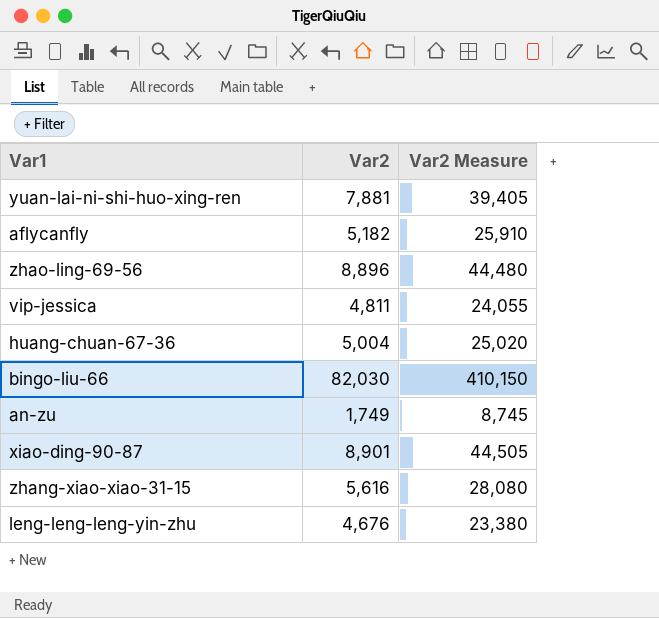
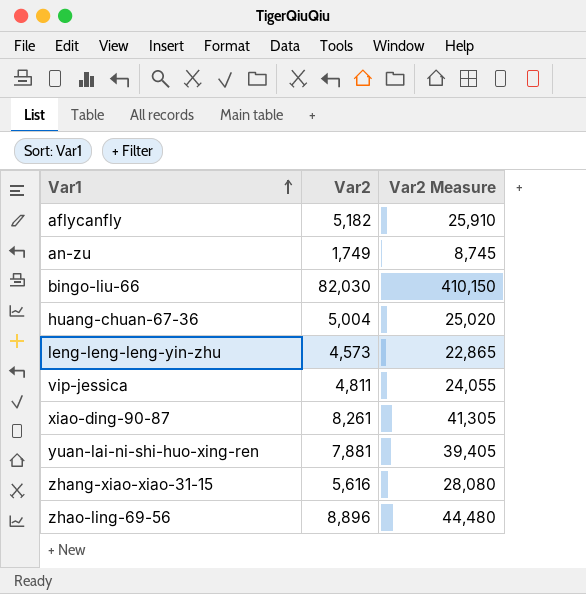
row order: none -> Var1 ascending
leng-leng-leng-yin-zhu | Var2: 4,676 -> 4,573
leng-leng-leng-yin-zhu | Var2 Measure: 23,380 -> 22,865
xiao-ding-90-87 | Var2: 8,901 -> 8,261
xiao-ding-90-87 | Var2 Measure: 44,505 -> 41,305

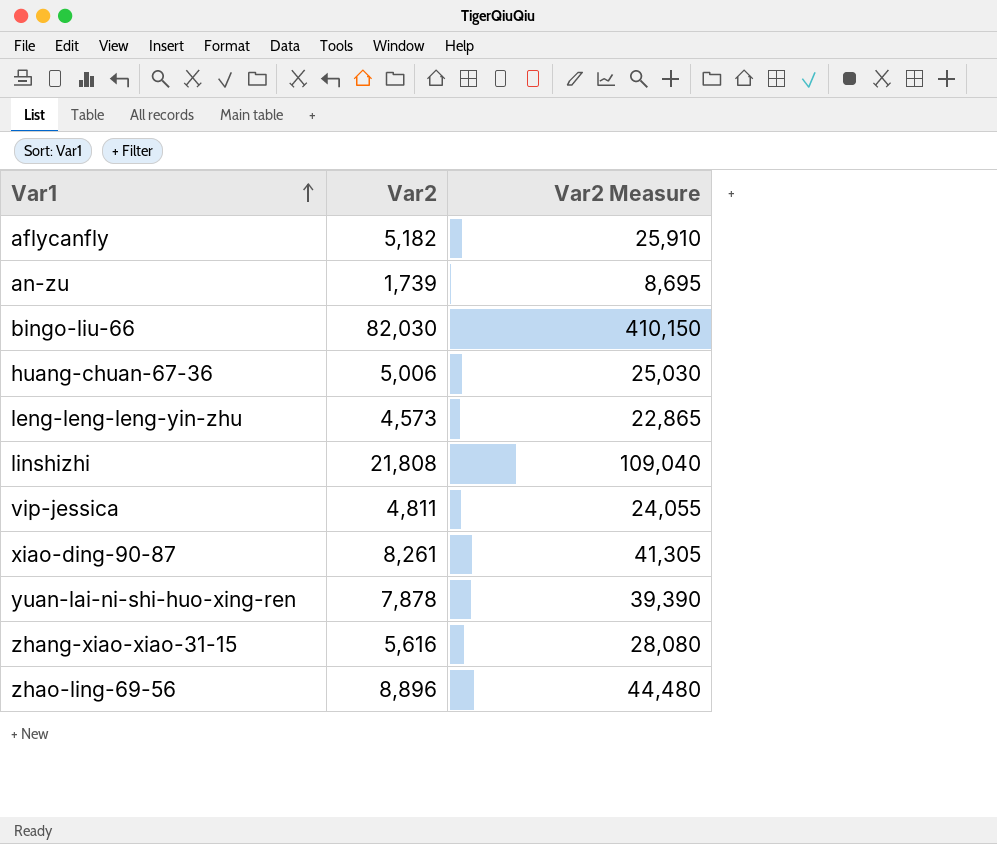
an-zu | Var2: 1,749 -> 1,739
an-zu | Var2 Measure: 8,745 -> 8,695
huang-chuan-67-36 | Var2: 5,004 -> 5,006
huang-chuan-67-36 | Var2 Measure: 25,020 -> 25,030
row linshizhi: none -> 21,808 | 109,040
yuan-lai-ni-shi-huo-xing-ren | Var2: 7,881 -> 7,878
yuan-lai-ni-shi-huo-xing-ren | Var2 Measure: 39,405 -> 39,390

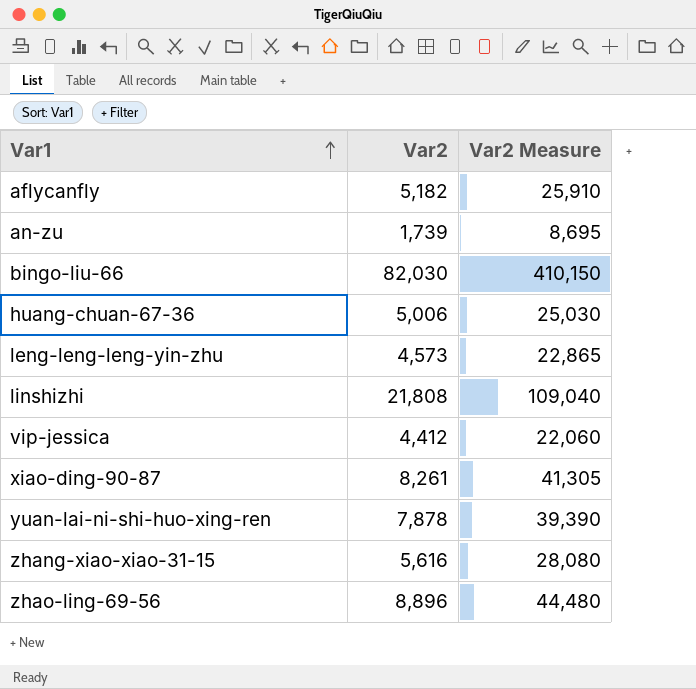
vip-jessica | Var2: 4,811 -> 4,412
vip-jessica | Var2 Measure: 24,055 -> 22,060

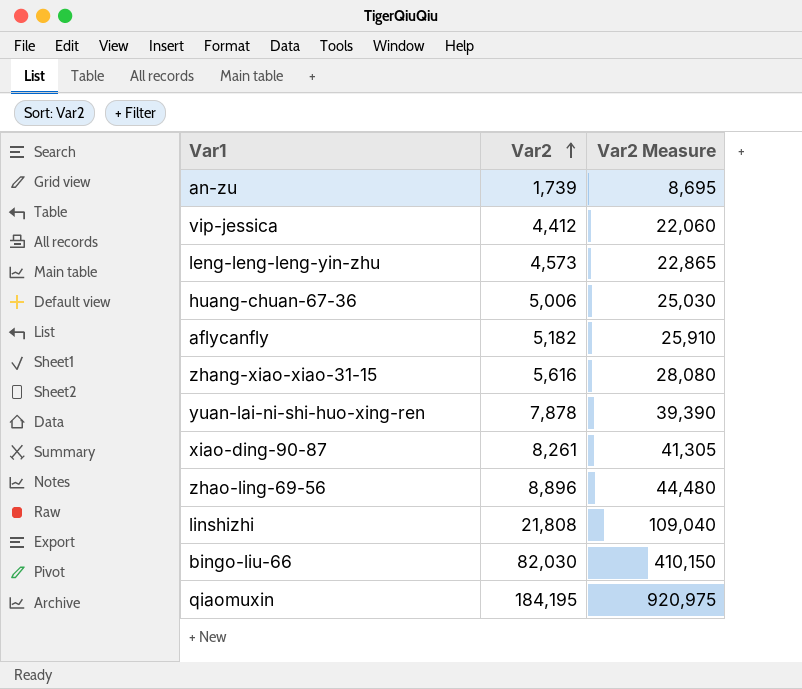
row order: Var1 ascending -> Var2 ascending
row qiaomuxin: none -> 184,195 | 920,975

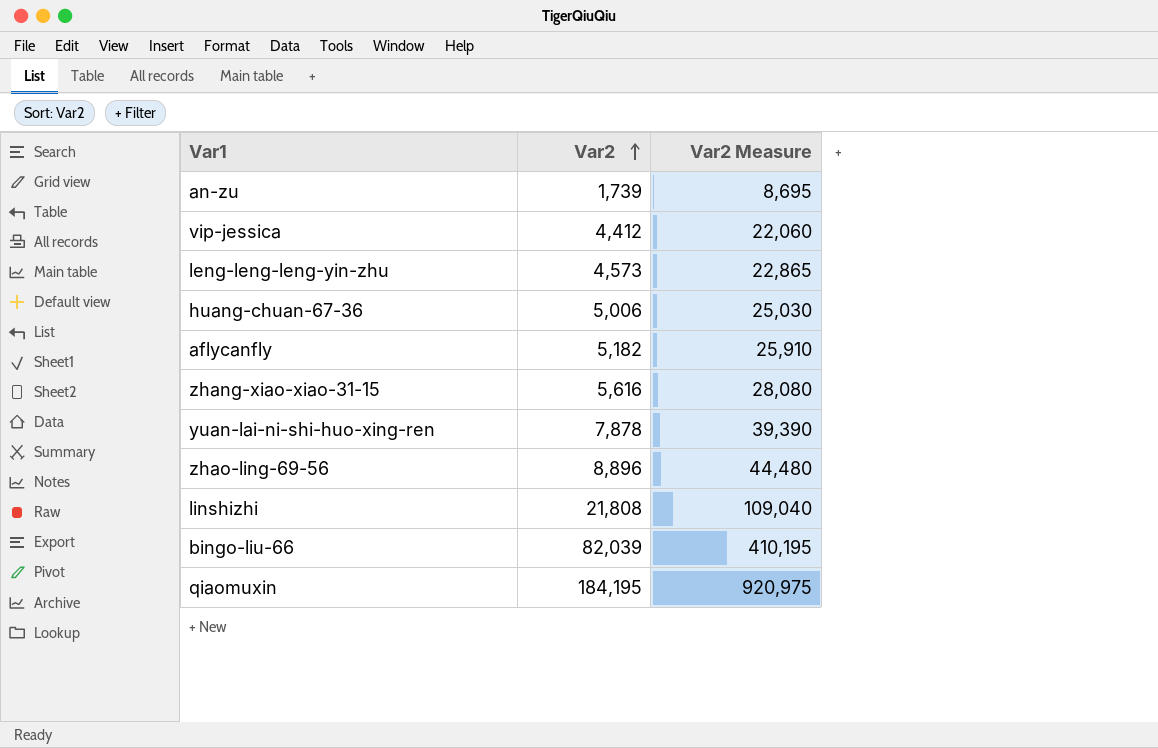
row xiao-ding-90-87: 8,261 | 41,305 -> none
bingo-liu-66 | Var2: 82,030 -> 82,039
bingo-liu-66 | Var2 Measure: 410,150 -> 410,195

